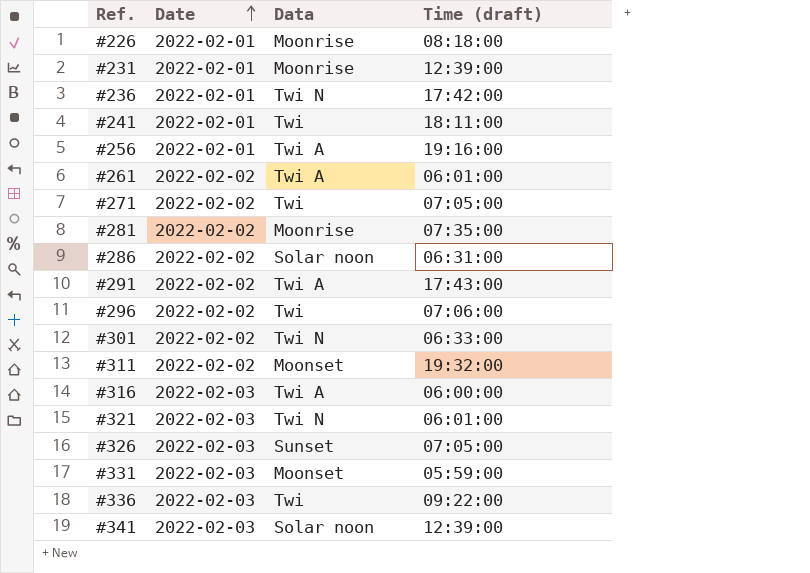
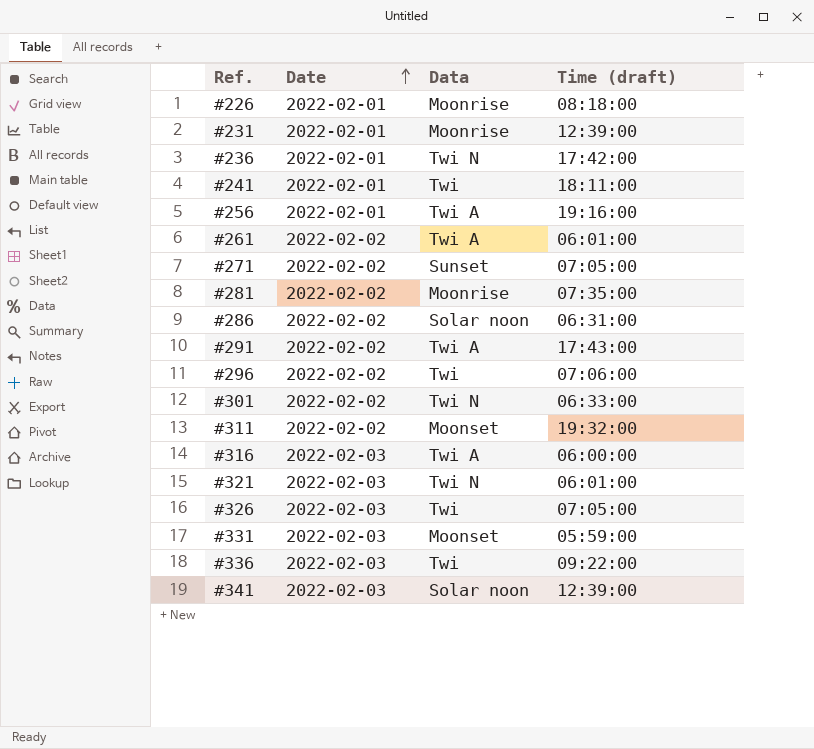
#271 | Data: Twi -> Sunset
#326 | Data: Sunset -> Twi

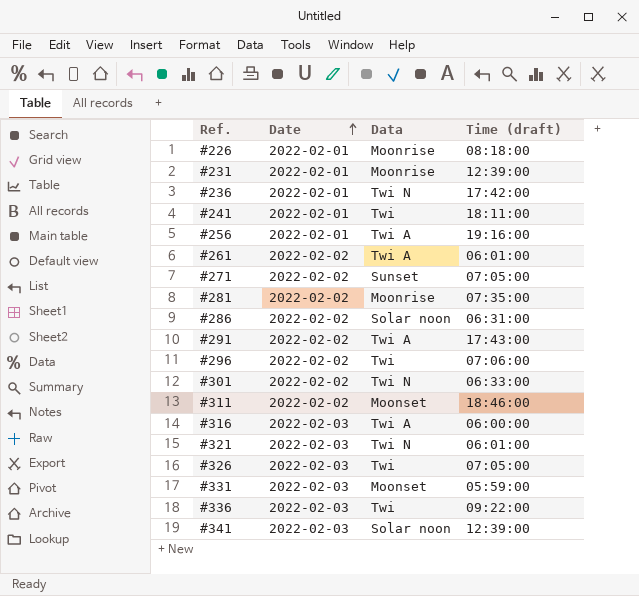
#311 | Time (draft): 19:32:00 -> 18:46:00

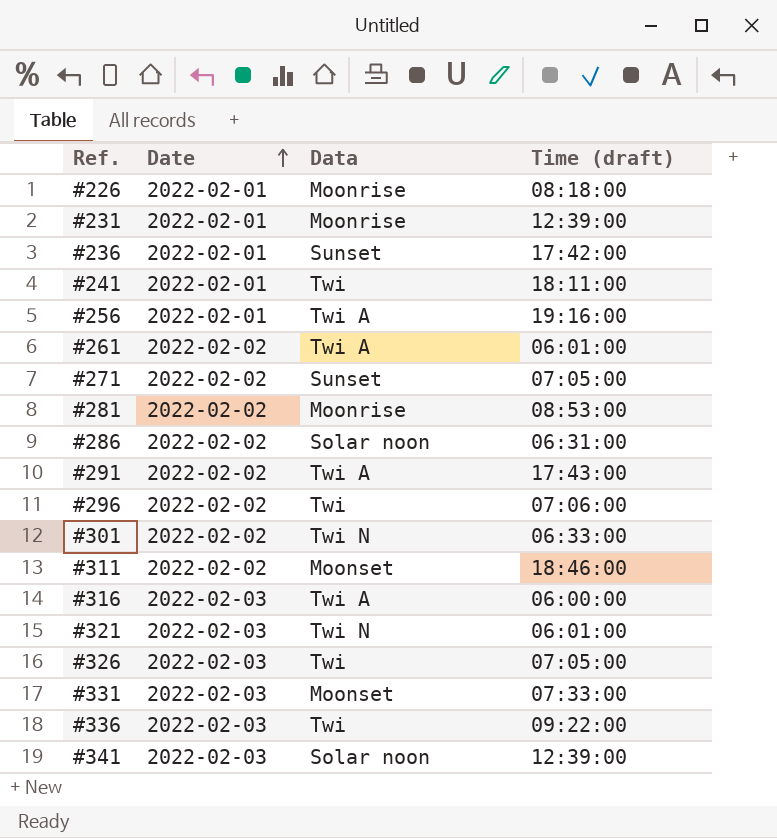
#236 | Data: Twi N -> Sunset
#281 | Time (draft): 07:35:00 -> 08:53:00
#331 | Time (draft): 05:59:00 -> 07:33:00

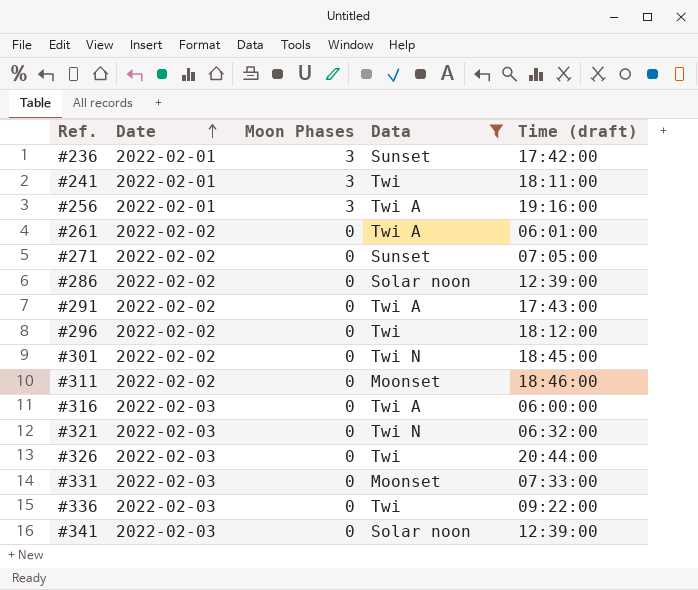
filter: none -> Data != Moonrise
column Moon Phases | position: none -> 3
#286 | Time (draft): 06:31:00 -> 12:39:00
#296 | Time (draft): 07:06:00 -> 18:12:00
#301 | Time (draft): 06:33:00 -> 18:45:00
#321 | Time (draft): 06:01:00 -> 06:32:00
#326 | Time (draft): 07:05:00 -> 20:44:00

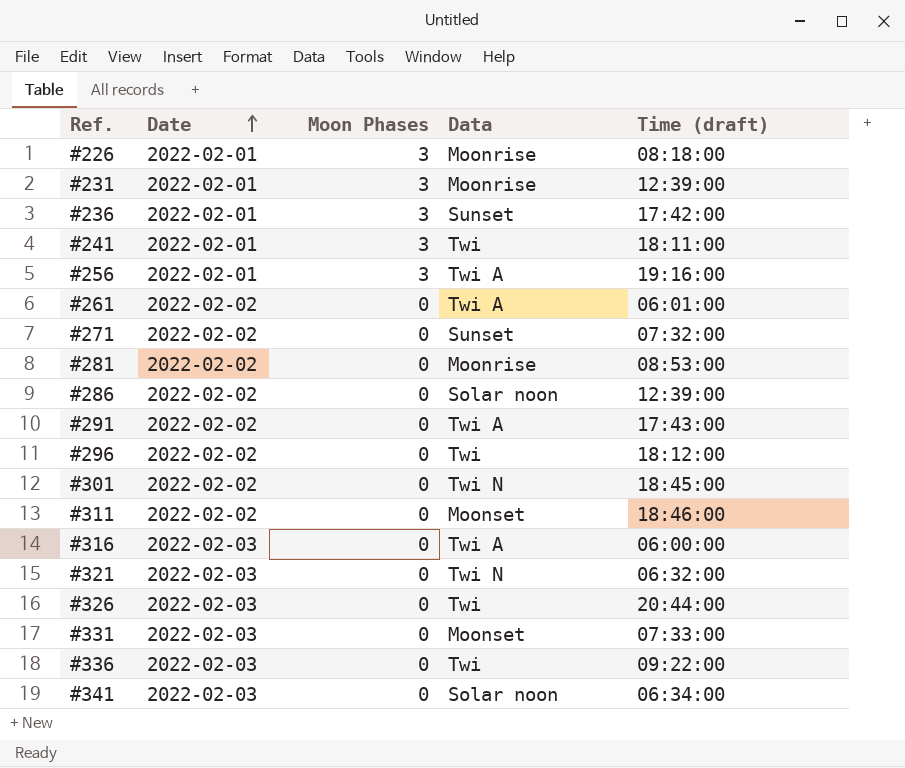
filter: Data != Moonrise -> none
#271 | Time (draft): 07:05:00 -> 07:32:00
#341 | Time (draft): 12:39:00 -> 06:34:00

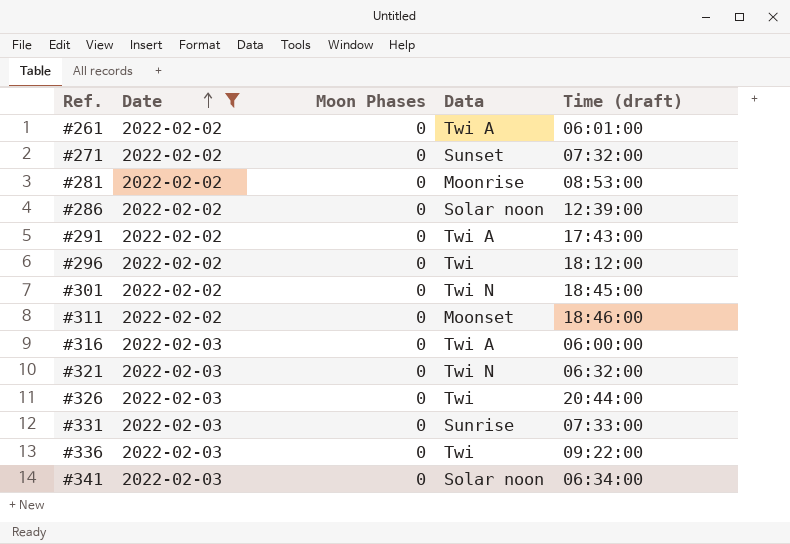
filter: none -> Date != 2022-02-01
#331 | Data: Moonset -> Sunrise

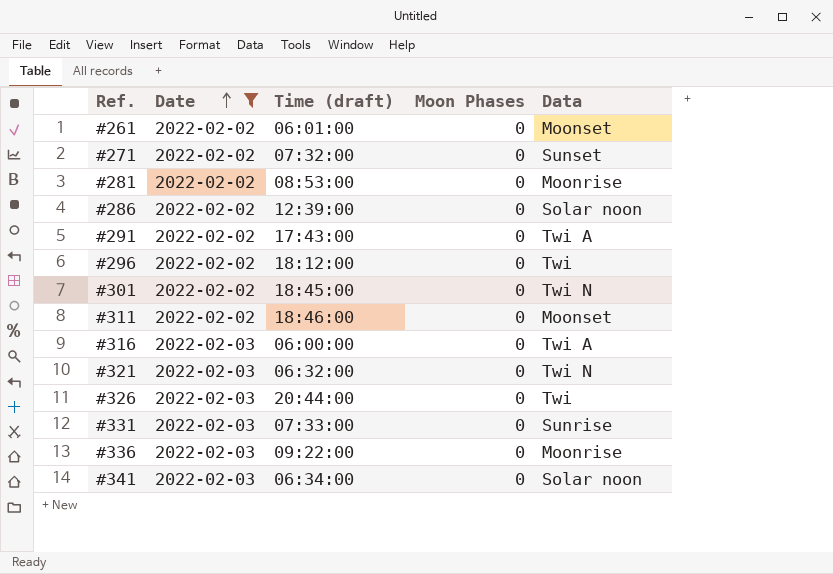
column Time (draft) | position: 5 -> 3
#261 | Data: Twi A -> Moonset
#336 | Data: Twi -> Moonrise

